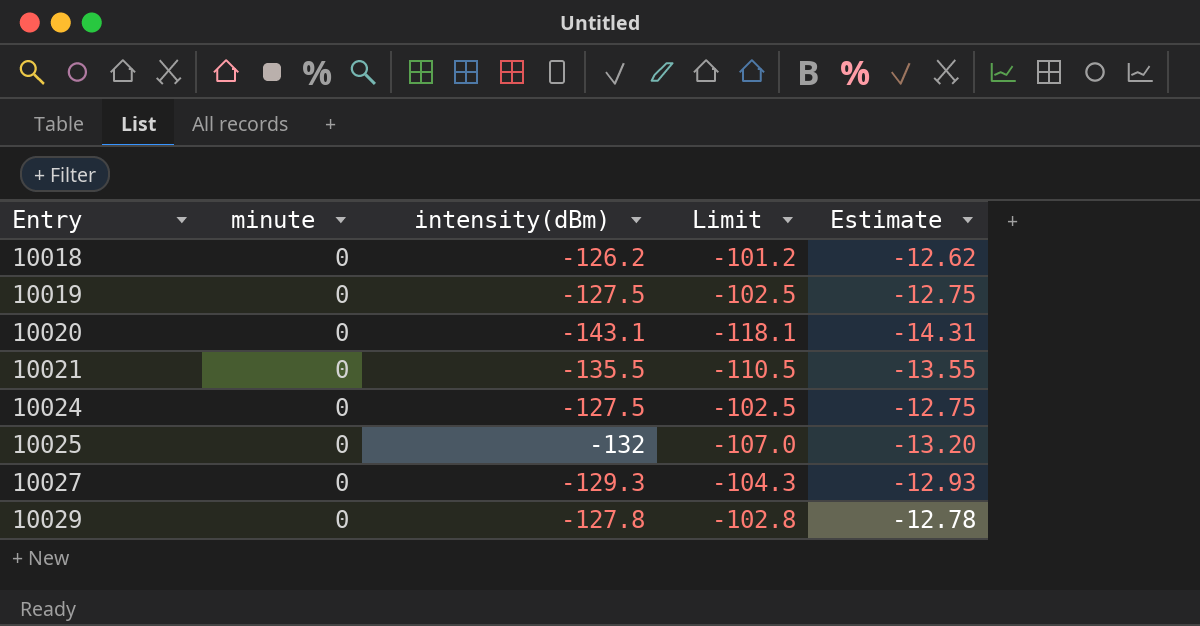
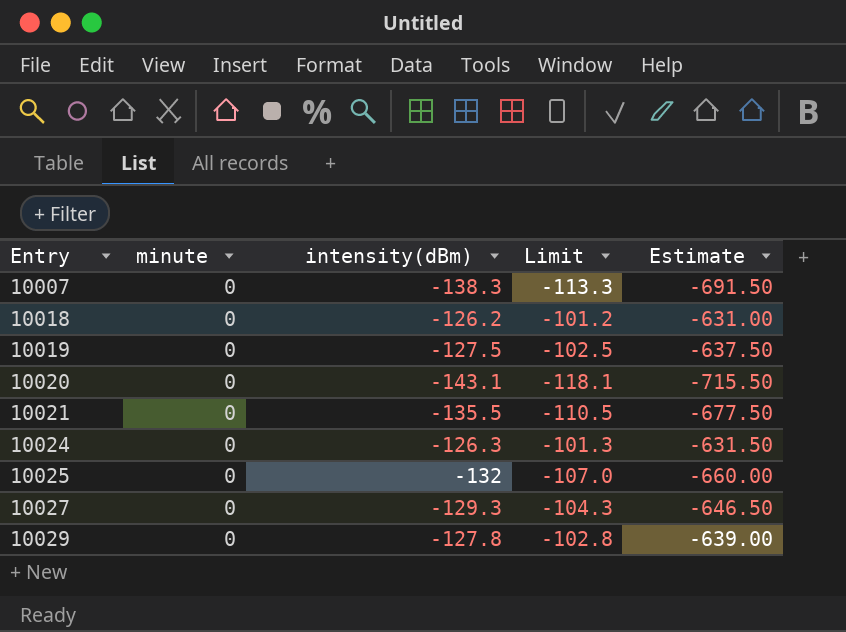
column Estimate | formula: [intensity(dBm)] * 0.1 -> [intensity(dBm)] * 5
row 10007: none -> 0 | -138.3 | -113.3 | -691.50
10024 | intensity(dBm): -127.5 -> -126.3
10024 | Limit: -102.5 -> -101.3

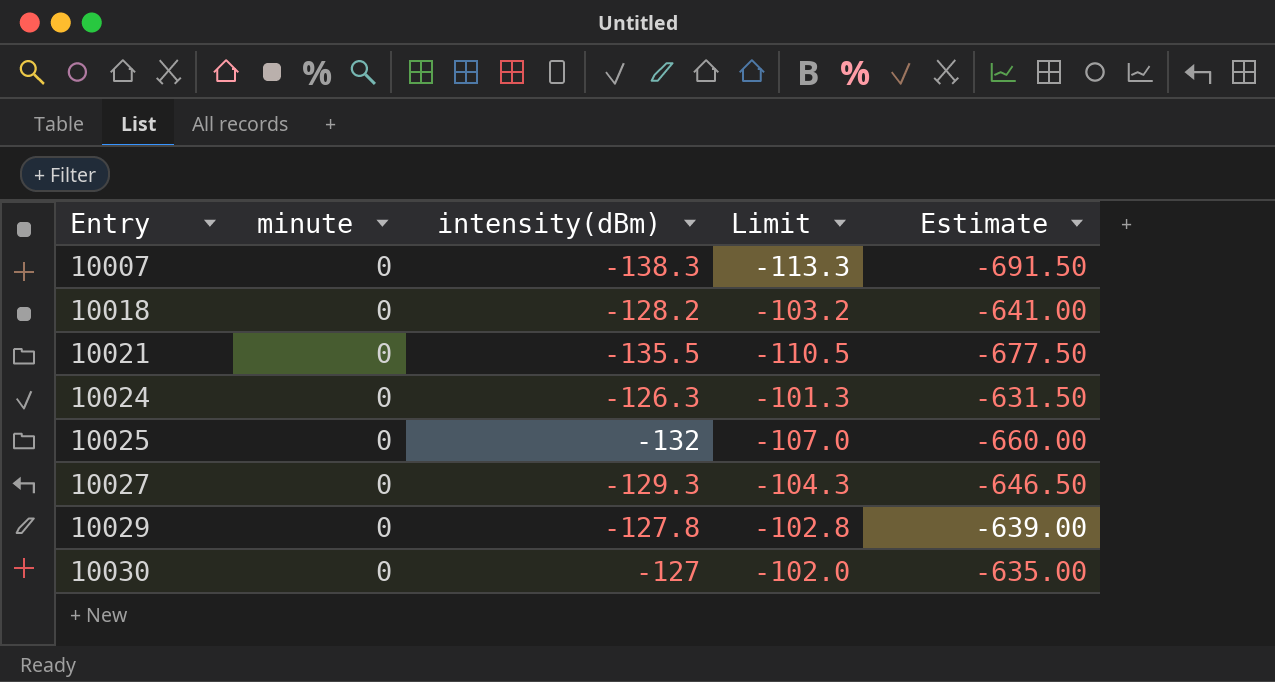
row 10019: 0 | -127.5 | -102.5 | -637.50 -> none
row 10020: 0 | -143.1 | -118.1 | -715.50 -> none
10018 | intensity(dBm): -126.2 -> -128.2
10018 | Limit: -101.2 -> -103.2
10018 | Estimate: -631.00 -> -641.00
row 10030: none -> 0 | -127 | -102.0 | -635.00

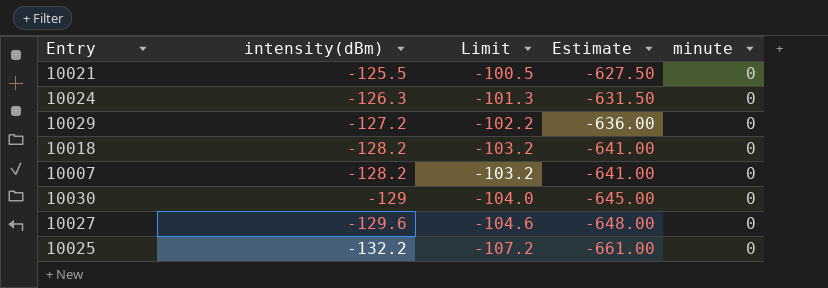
row order: Entry ascending -> intensity(dBm) descending
column minute | position: 2 -> 5
10021 | intensity(dBm): -135.5 -> -125.5
10021 | Limit: -110.5 -> -100.5
10021 | Estimate: -677.50 -> -627.50
10029 | intensity(dBm): -127.8 -> -127.2
10029 | Limit: -102.8 -> -102.2
10029 | Estimate: -639.00 -> -636.00
10007 | intensity(dBm): -138.3 -> -128.2
10007 | Limit: -113.3 -> -103.2
10007 | Estimate: -691.50 -> -641.00
10030 | intensity(dBm): -127 -> -129
10030 | Limit: -102.0 -> -104.0
10030 | Estimate: -635.00 -> -645.00
10027 | intensity(dBm): -129.3 -> -129.6
10027 | Limit: -104.3 -> -104.6
10027 | Estimate: -646.50 -> -648.00
10025 | intensity(dBm): -132 -> -132.2
10025 | Limit: -107.0 -> -107.2
10025 | Estimate: -660.00 -> -661.00

